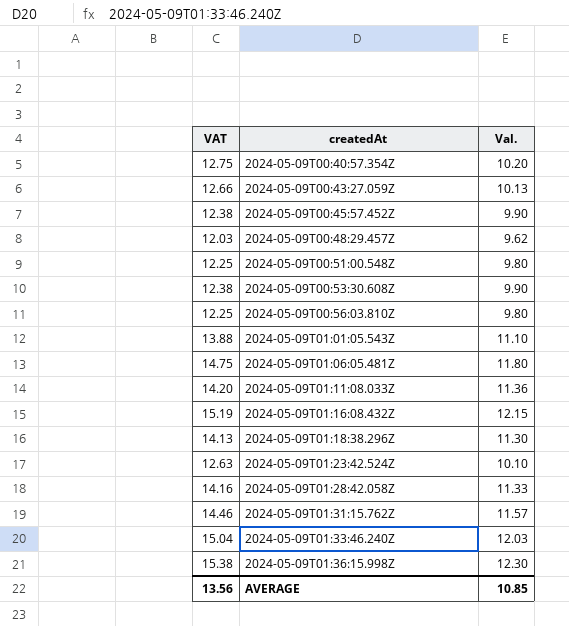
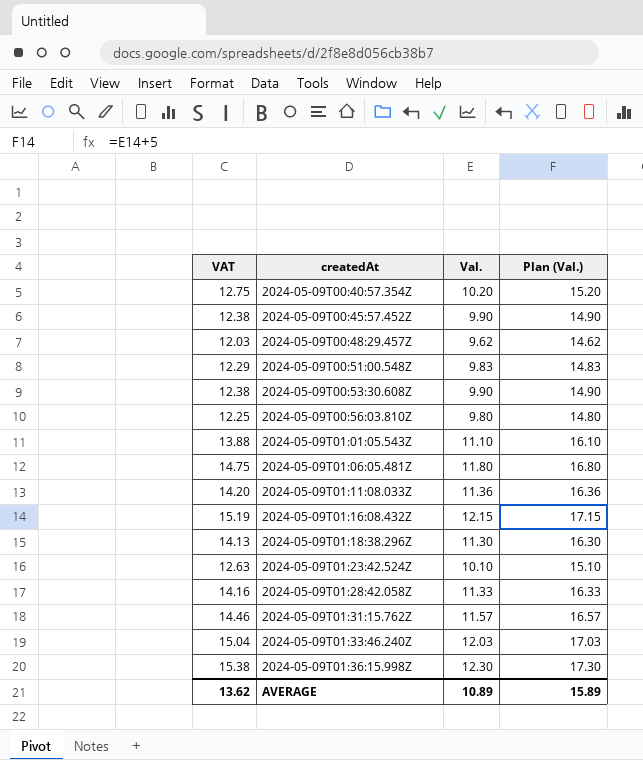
column Plan (Val.) | formula: none -> [Val.] + 5
row 2024-05-09T00:43:27.059Z: 12.66 | 10.13 -> none
2024-05-09T00:51:00.548Z | VAT: 12.25 -> 12.29
2024-05-09T00:51:00.548Z | Val.: 9.80 -> 9.83
AVERAGE | VAT: 13.56 -> 13.62
AVERAGE | Val.: 10.85 -> 10.89

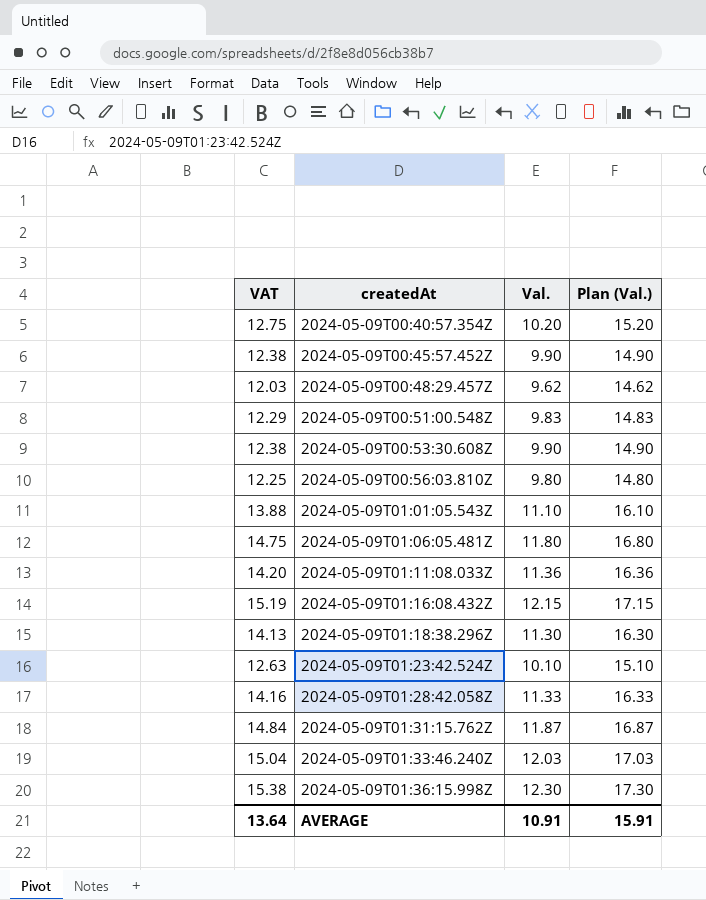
2024-05-09T01:31:15.762Z | VAT: 14.46 -> 14.84
2024-05-09T01:31:15.762Z | Val.: 11.57 -> 11.87
2024-05-09T01:31:15.762Z | Plan (Val.): 16.57 -> 16.87
AVERAGE | VAT: 13.62 -> 13.64
AVERAGE | Val.: 10.89 -> 10.91
AVERAGE | Plan (Val.): 15.89 -> 15.91

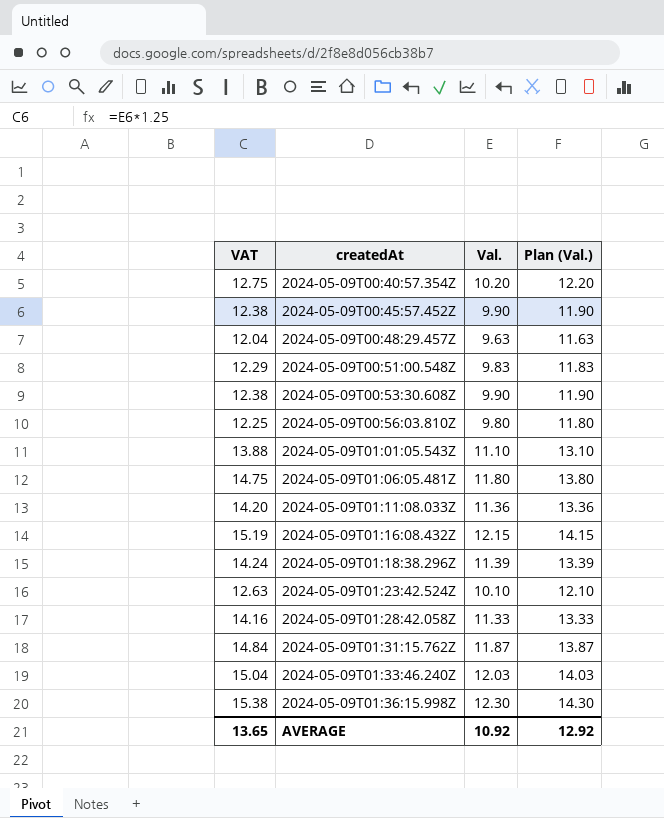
column Plan (Val.) | formula: [Val.] + 5 -> [Val.] + 2
2024-05-09T00:48:29.457Z | VAT: 12.03 -> 12.04
2024-05-09T00:48:29.457Z | Val.: 9.62 -> 9.63
2024-05-09T01:18:38.296Z | VAT: 14.13 -> 14.24
2024-05-09T01:18:38.296Z | Val.: 11.30 -> 11.39
AVERAGE | VAT: 13.64 -> 13.65
AVERAGE | Val.: 10.91 -> 10.92
AVERAGE | Plan (Val.): 15.91 -> 12.92

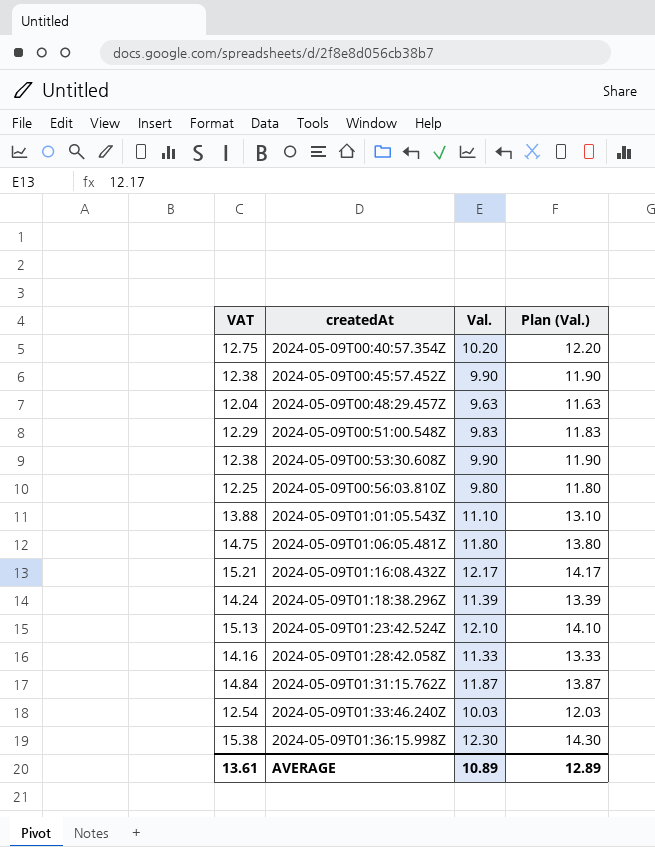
row 2024-05-09T01:11:08.033Z: 14.20 | 11.36 | 13.36 -> none
2024-05-09T01:16:08.432Z | VAT: 15.19 -> 15.21
2024-05-09T01:16:08.432Z | Val.: 12.15 -> 12.17
2024-05-09T01:16:08.432Z | Plan (Val.): 14.15 -> 14.17
2024-05-09T01:23:42.524Z | VAT: 12.63 -> 15.13
2024-05-09T01:23:42.524Z | Val.: 10.10 -> 12.10
2024-05-09T01:23:42.524Z | Plan (Val.): 12.10 -> 14.10
2024-05-09T01:33:46.240Z | VAT: 15.04 -> 12.54
2024-05-09T01:33:46.240Z | Val.: 12.03 -> 10.03
2024-05-09T01:33:46.240Z | Plan (Val.): 14.03 -> 12.03
AVERAGE | VAT: 13.65 -> 13.61
AVERAGE | Val.: 10.92 -> 10.89
AVERAGE | Plan (Val.): 12.92 -> 12.89

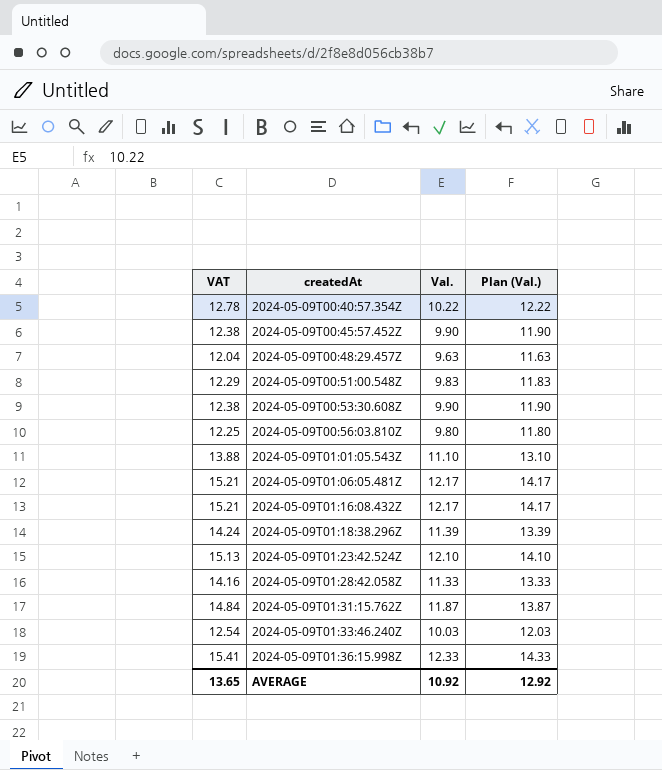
2024-05-09T00:40:57.354Z | VAT: 12.75 -> 12.78
2024-05-09T00:40:57.354Z | Val.: 10.20 -> 10.22
2024-05-09T00:40:57.354Z | Plan (Val.): 12.20 -> 12.22
2024-05-09T01:06:05.481Z | VAT: 14.75 -> 15.21
2024-05-09T01:06:05.481Z | Val.: 11.80 -> 12.17
2024-05-09T01:06:05.481Z | Plan (Val.): 13.80 -> 14.17
2024-05-09T01:36:15.998Z | VAT: 15.38 -> 15.41
2024-05-09T01:36:15.998Z | Val.: 12.30 -> 12.33
2024-05-09T01:36:15.998Z | Plan (Val.): 14.30 -> 14.33
AVERAGE | VAT: 13.61 -> 13.65
AVERAGE | Val.: 10.89 -> 10.92
AVERAGE | Plan (Val.): 12.89 -> 12.92

